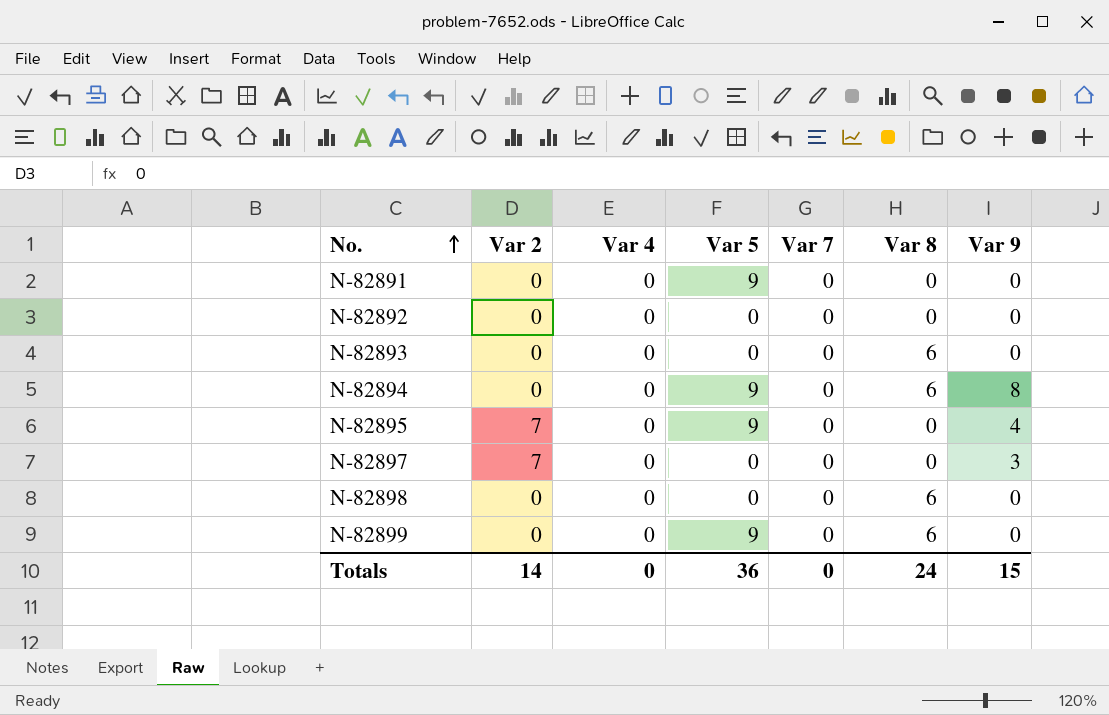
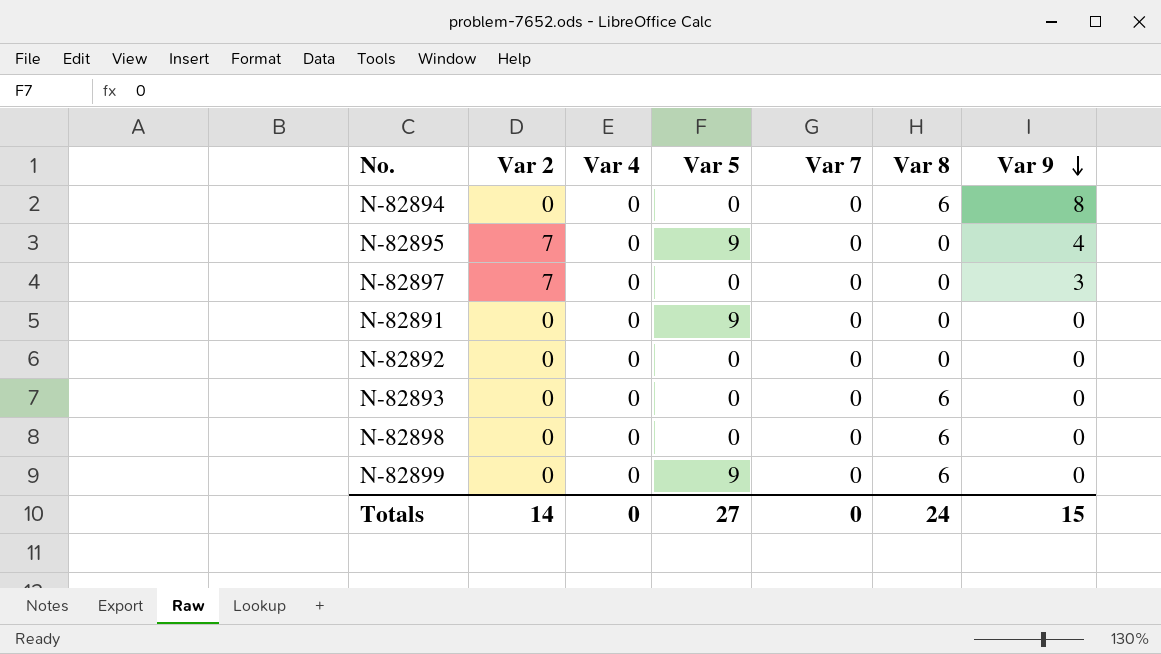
row order: No. ascending -> Var 9 descending
N-82894 | Var 5: 9 -> 0
Totals | Var 5: 36 -> 27

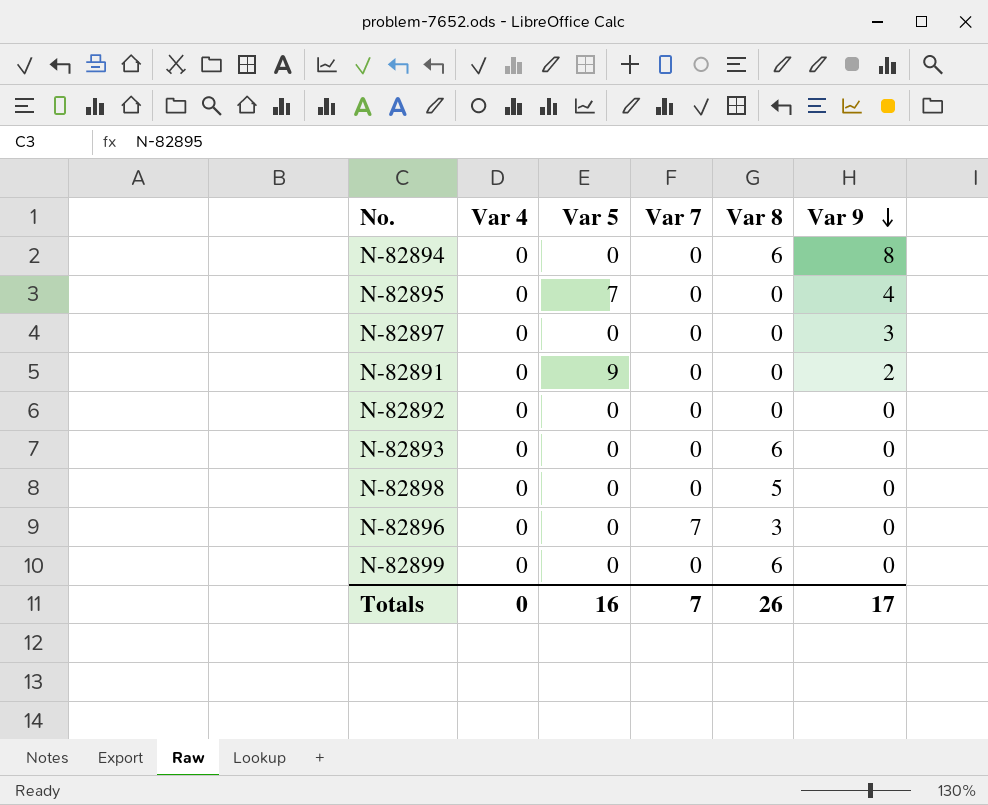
column Var 2 | position: 2 -> none
N-82895 | Var 5: 9 -> 7
N-82891 | Var 9: 0 -> 2
N-82898 | Var 8: 6 -> 5
row N-82896: none -> 0 | 0 | 7 | 3 | 0
N-82899 | Var 5: 9 -> 0
Totals | Var 5: 27 -> 16
Totals | Var 7: 0 -> 7
Totals | Var 8: 24 -> 26
Totals | Var 9: 15 -> 17

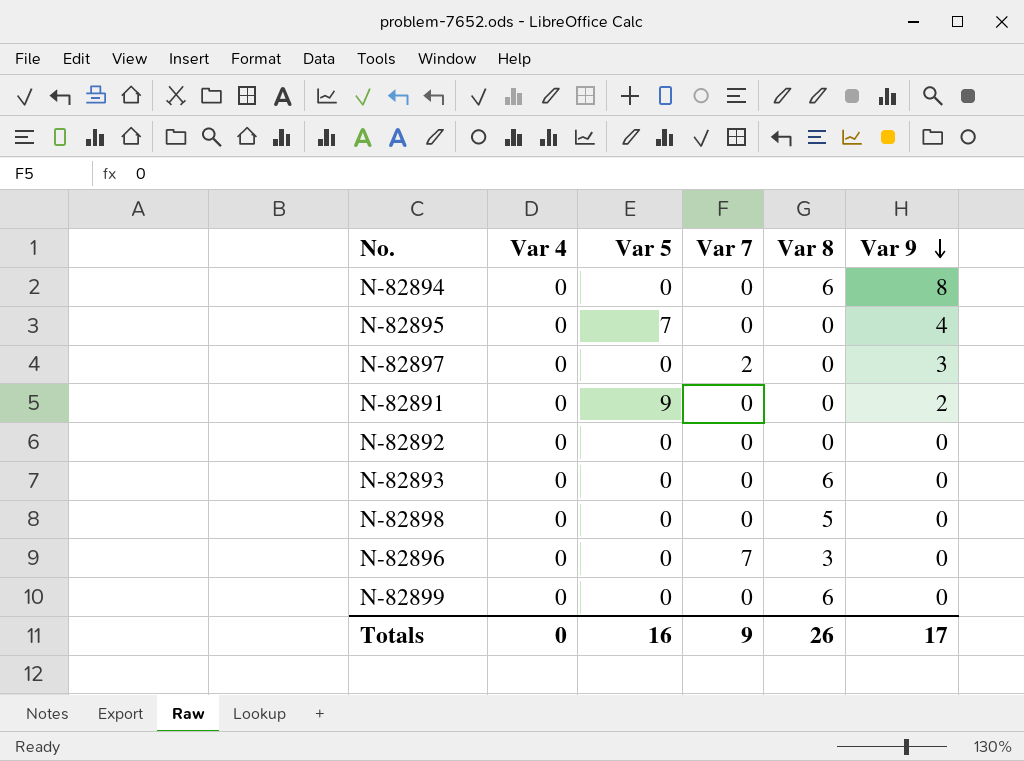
N-82897 | Var 7: 0 -> 2
Totals | Var 7: 7 -> 9

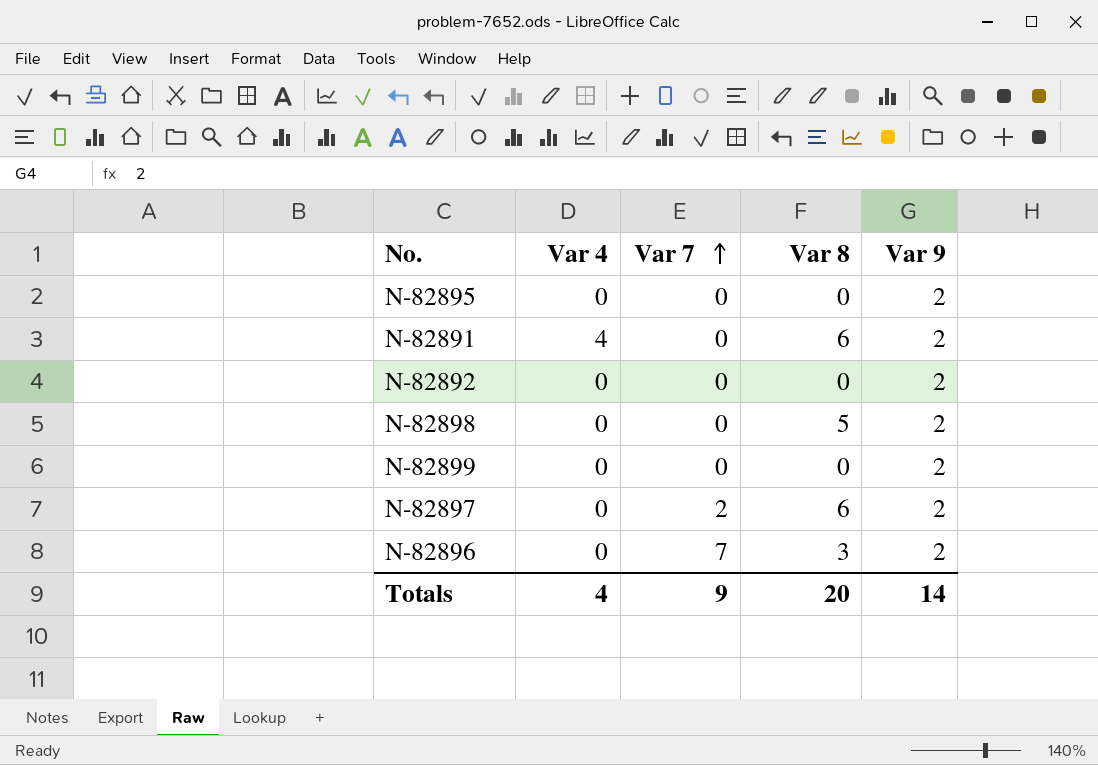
row order: Var 9 descending -> Var 7 ascending
column Var 5 | position: 3 -> none
row N-82894: 0 | 0 | 0 | 6 | 8 -> none
row N-82893: 0 | 0 | 0 | 6 | 0 -> none
N-82895 | Var 9: 4 -> 2
N-82891 | Var 4: 0 -> 4
N-82891 | Var 8: 0 -> 6
N-82892 | Var 9: 0 -> 2
N-82898 | Var 9: 0 -> 2
N-82899 | Var 8: 6 -> 0
N-82899 | Var 9: 0 -> 2
N-82897 | Var 8: 0 -> 6
N-82897 | Var 9: 3 -> 2
N-82896 | Var 9: 0 -> 2
Totals | Var 4: 0 -> 4
Totals | Var 8: 26 -> 20
Totals | Var 9: 17 -> 14

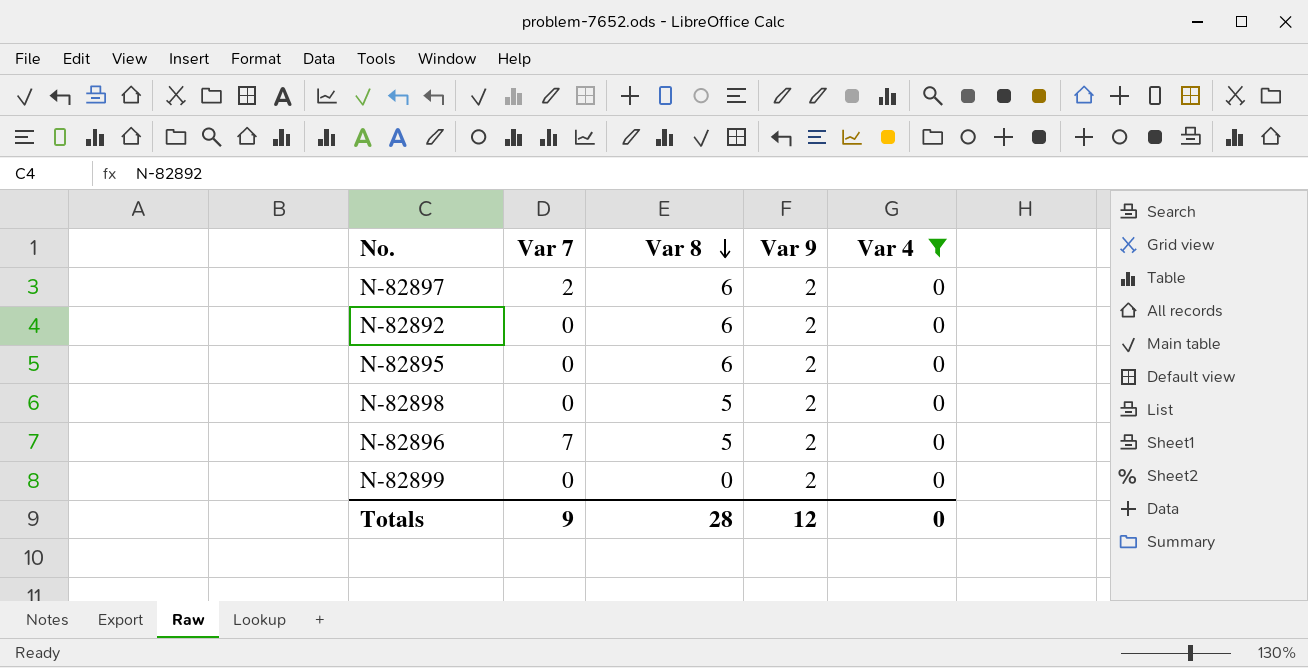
filter: none -> Var 4 = 0
row order: Var 7 ascending -> Var 8 descending
column Var 4 | position: 2 -> 5
N-82892 | Var 8: 0 -> 6
N-82895 | Var 8: 0 -> 6
N-82896 | Var 8: 3 -> 5
Totals | Var 8: 20 -> 28
Totals | Var 9: 14 -> 12
Totals | Var 4: 4 -> 0

